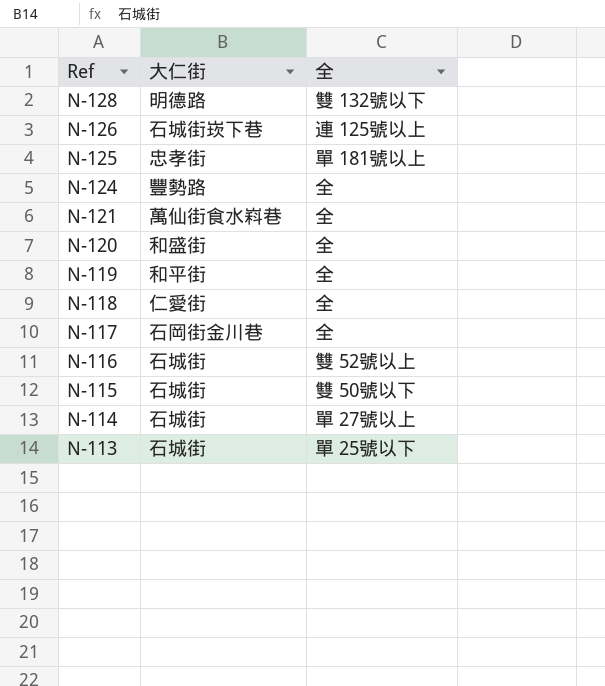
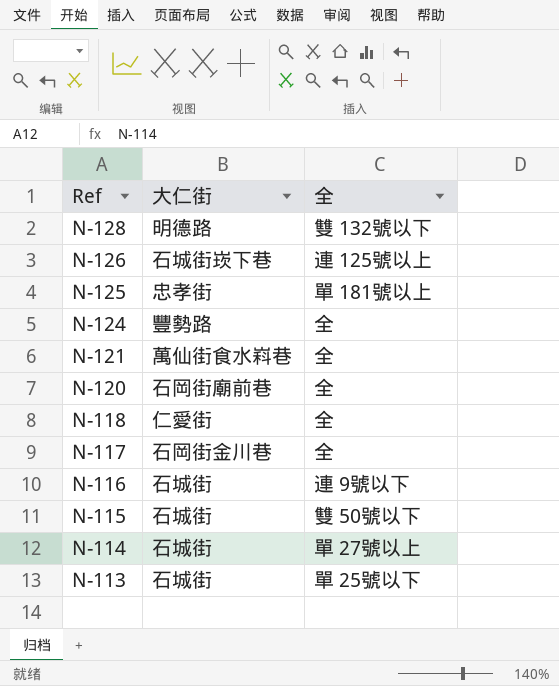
row N-119: 和平街 | 全 -> none
N-120 | 大仁街: 和盛街 -> 石岡街廟前巷
N-116 | 全: 雙 52號以上 -> 連 9號以下

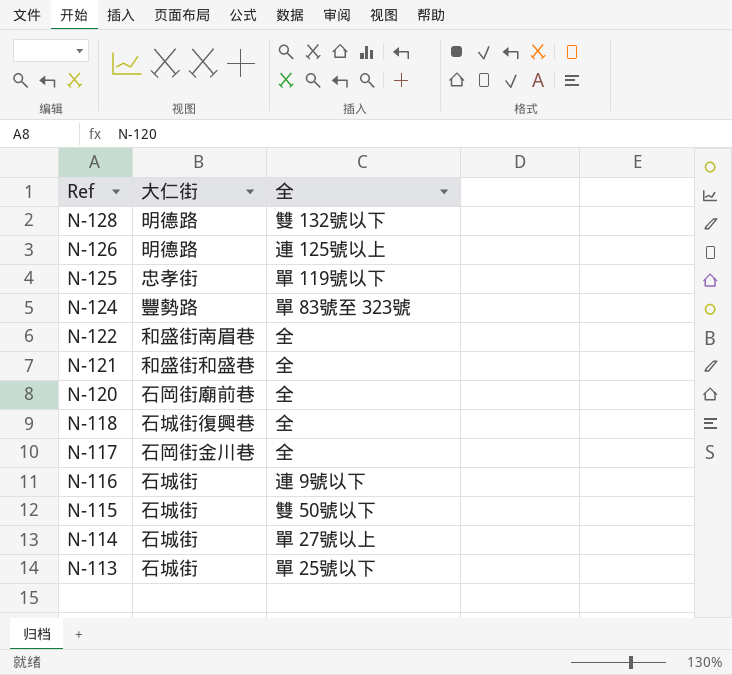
N-126 | 大仁街: 石城街崁下巷 -> 明德路
N-125 | 全: 單 181號以上 -> 單 119號以下
N-124 | 全: 全 -> 單 83號至 323號
row N-122: none -> 和盛街南眉巷 | 全
N-121 | 大仁街: 萬仙街食水嵙巷 -> 和盛街和盛巷
N-118 | 大仁街: 仁愛街 -> 石城街復興巷

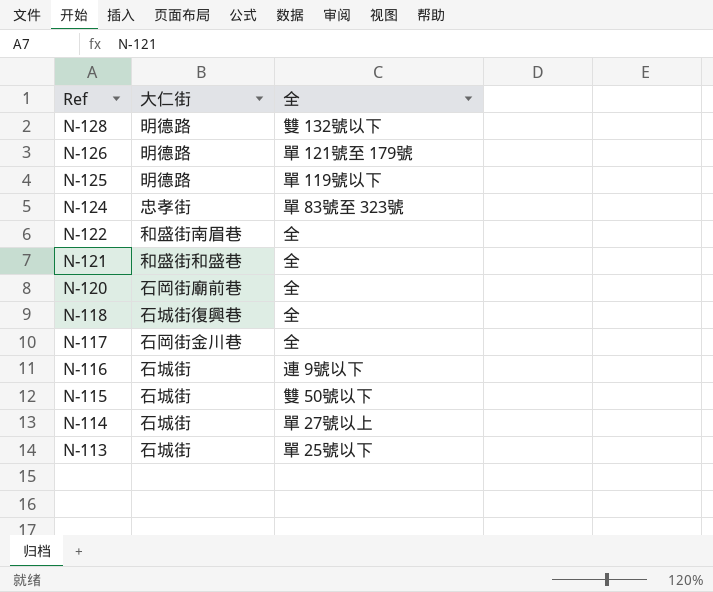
N-126 | 全: 連 125號以上 -> 單 121號至 179號
N-125 | 大仁街: 忠孝街 -> 明德路
N-124 | 大仁街: 豐勢路 -> 忠孝街

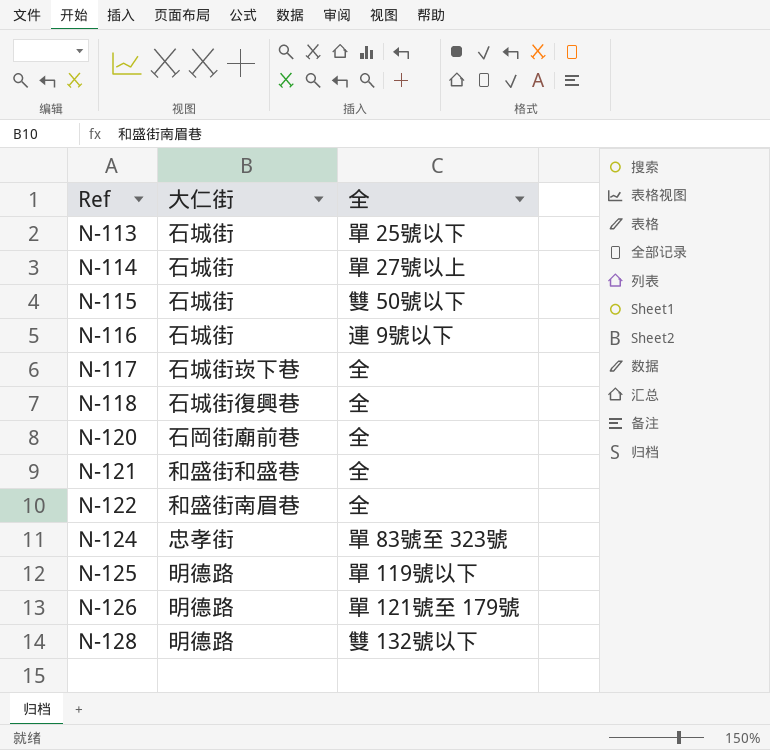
row order: Ref descending -> Ref ascending
N-117 | 大仁街: 石岡街金川巷 -> 石城街崁下巷

